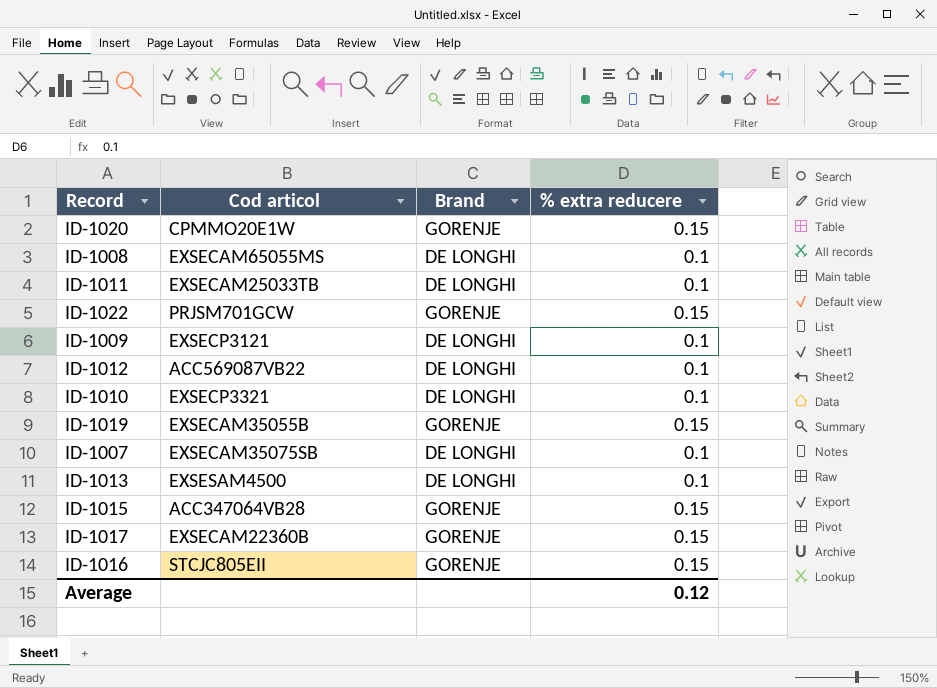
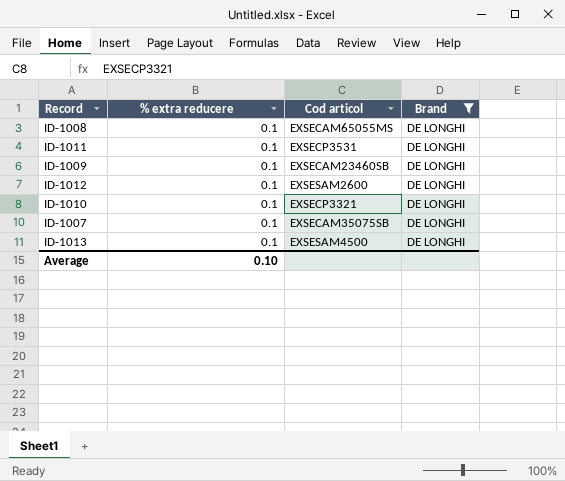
filter: none -> Brand = DE LONGHI
column % extra reducere | position: 4 -> 2
ID-1011 | Cod articol: EXSECAM25033TB -> EXSECP3531
ID-1009 | Cod articol: EXSECP3121 -> EXSECAM23460SB
ID-1012 | Cod articol: ACC569087VB22 -> EXSESAM2600
Average | % extra reducere: 0.12 -> 0.10

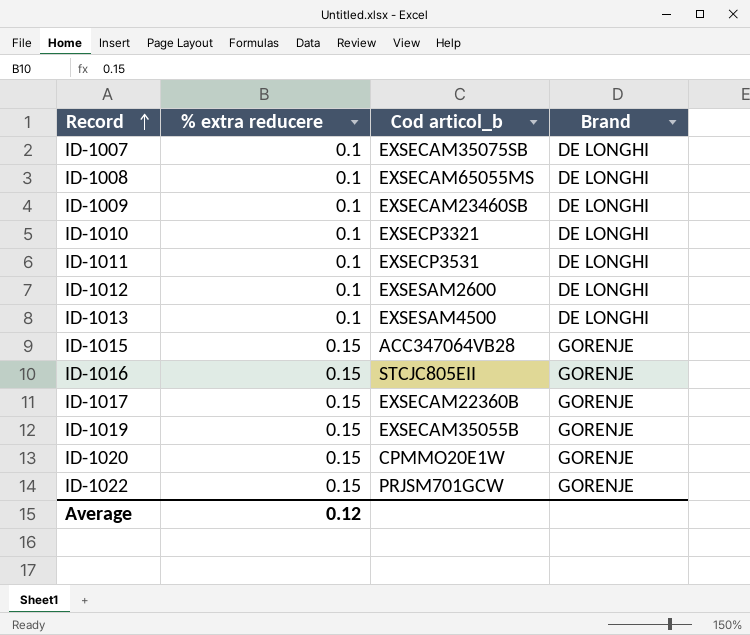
filter: Brand = DE LONGHI -> none
row order: none -> Record ascending
column name: Cod articol -> Cod articol_b
Average | % extra reducere: 0.10 -> 0.12

